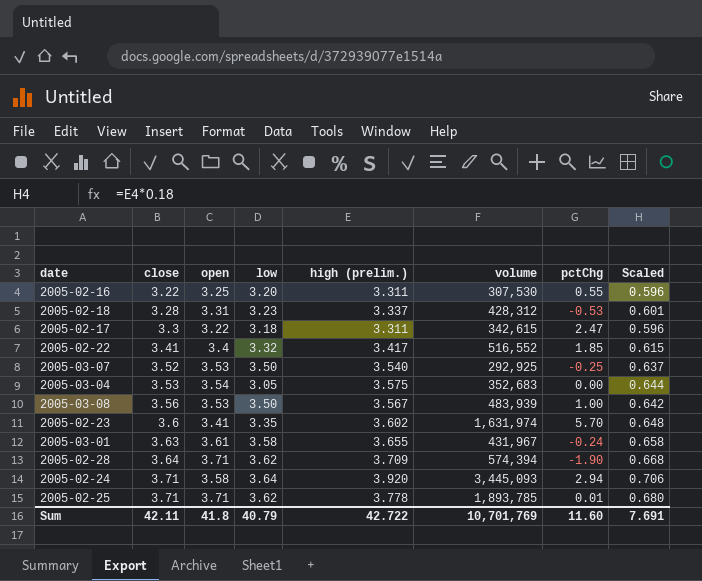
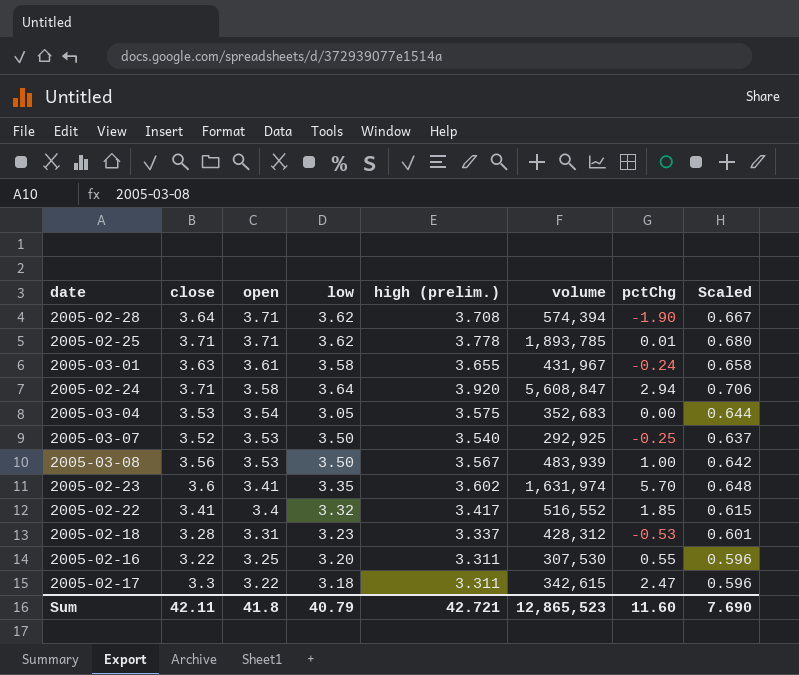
row order: close ascending -> open descending
2005-02-28 | high (prelim.): 3.709 -> 3.708
2005-02-28 | Scaled: 0.668 -> 0.667
2005-02-24 | volume: 3,445,093 -> 5,608,847
Sum | high (prelim.): 42.722 -> 42.721
Sum | volume: 10,701,769 -> 12,865,523
Sum | Scaled: 7.691 -> 7.690

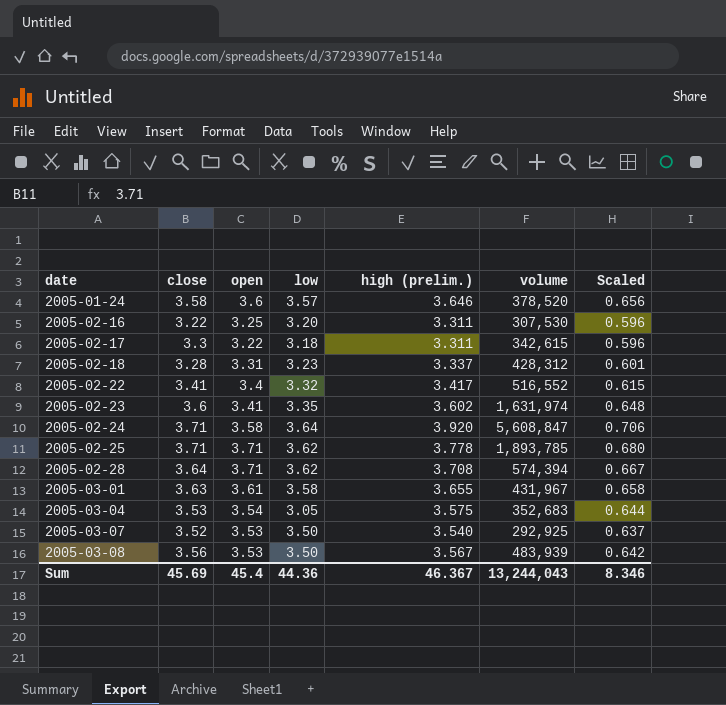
row order: open descending -> date ascending
column pctChg | position: 7 -> none
row 2005-01-24: none -> 3.58 | 3.6 | 3.57 | 3.646 | 378,520 | 0.656
Sum | close: 42.11 -> 45.69
Sum | open: 41.8 -> 45.4
Sum | low: 40.79 -> 44.36
Sum | high (prelim.): 42.721 -> 46.367
Sum | volume: 12,865,523 -> 13,244,043
Sum | Scaled: 7.690 -> 8.346

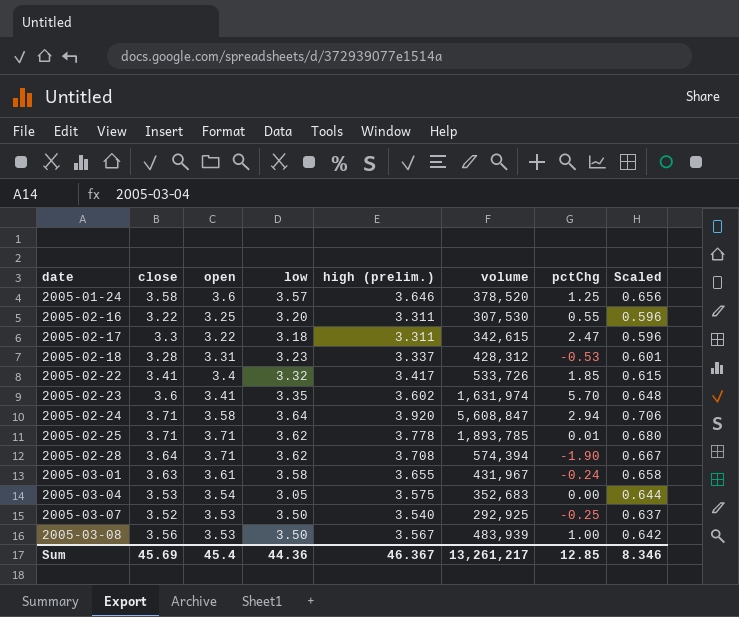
column pctChg | position: none -> 7
2005-02-22 | volume: 516,552 -> 533,726
Sum | volume: 13,244,043 -> 13,261,217

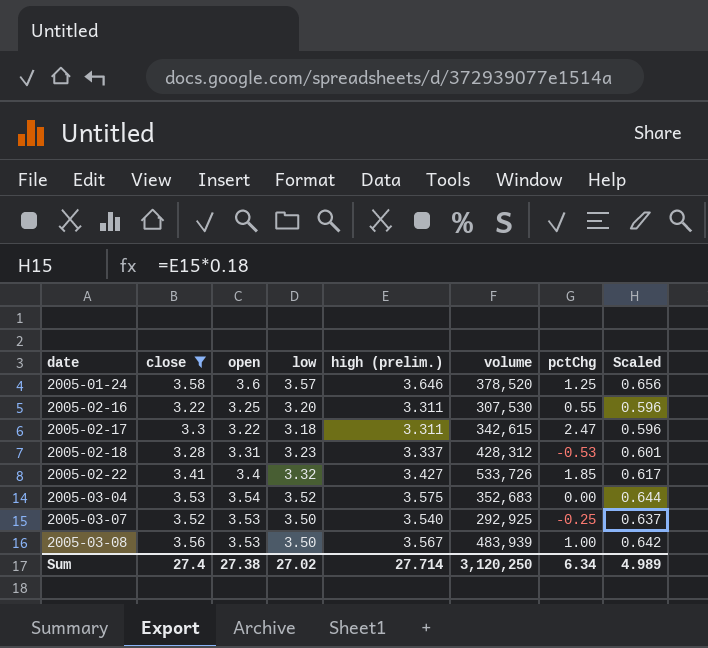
filter: none -> close <= 3.58
2005-02-22 | high (prelim.): 3.417 -> 3.427
2005-02-22 | Scaled: 0.615 -> 0.617
2005-03-04 | low: 3.05 -> 3.52
Sum | close: 45.69 -> 27.4
Sum | open: 45.4 -> 27.38
Sum | low: 44.36 -> 27.02
Sum | high (prelim.): 46.367 -> 27.714
Sum | volume: 13,261,217 -> 3,120,250
Sum | pctChg: 12.85 -> 6.34
Sum | Scaled: 8.346 -> 4.989

